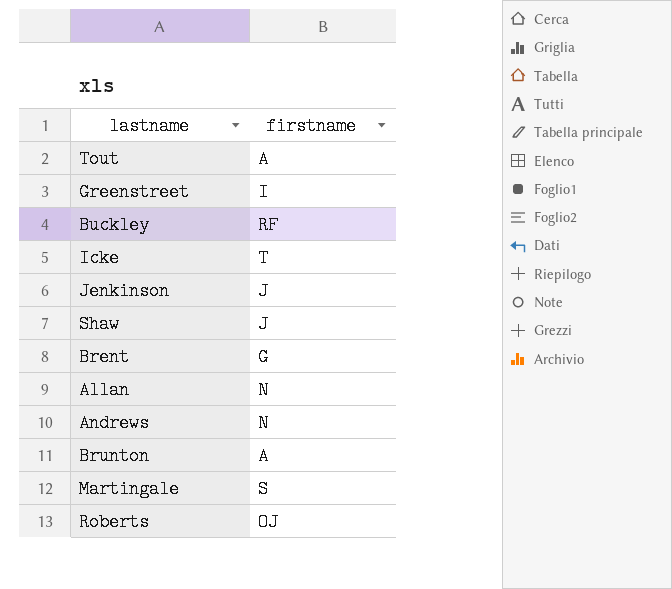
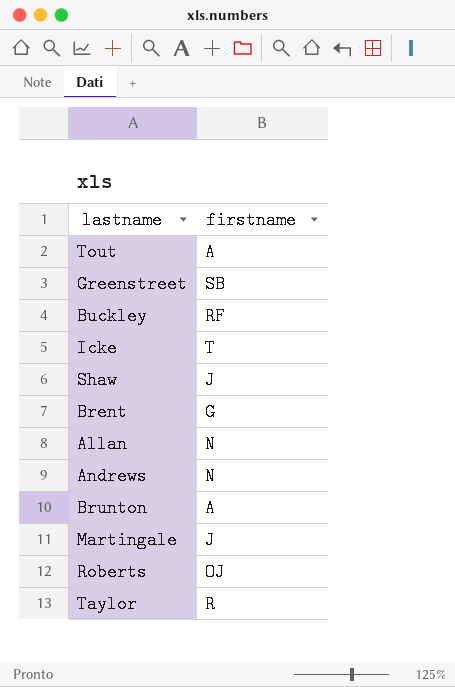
row Jenkinson: J -> none
Greenstreet | firstname: I -> SB
Martingale | firstname: S -> J
row Taylor: none -> R

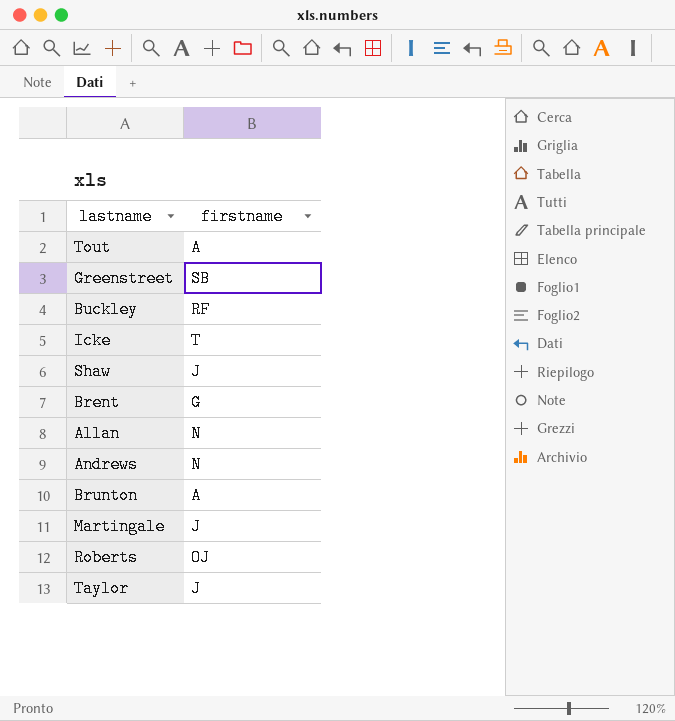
Taylor | firstname: R -> J

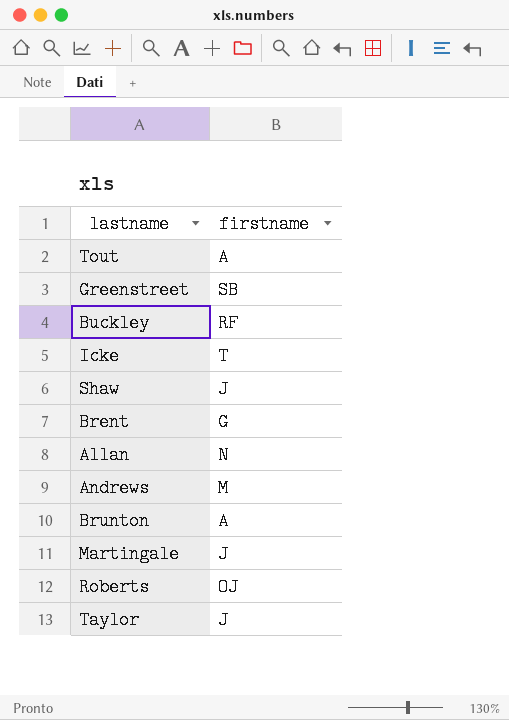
Andrews | firstname: N -> M

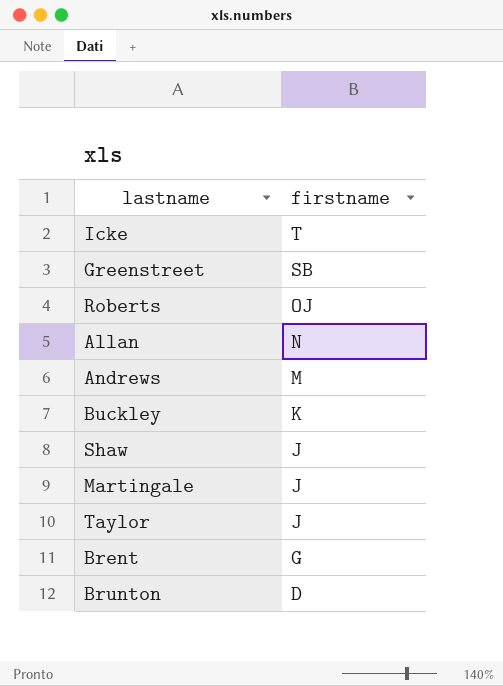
row order: none -> firstname descending
row Tout: A -> none
Buckley | firstname: RF -> K
Brunton | firstname: A -> D

